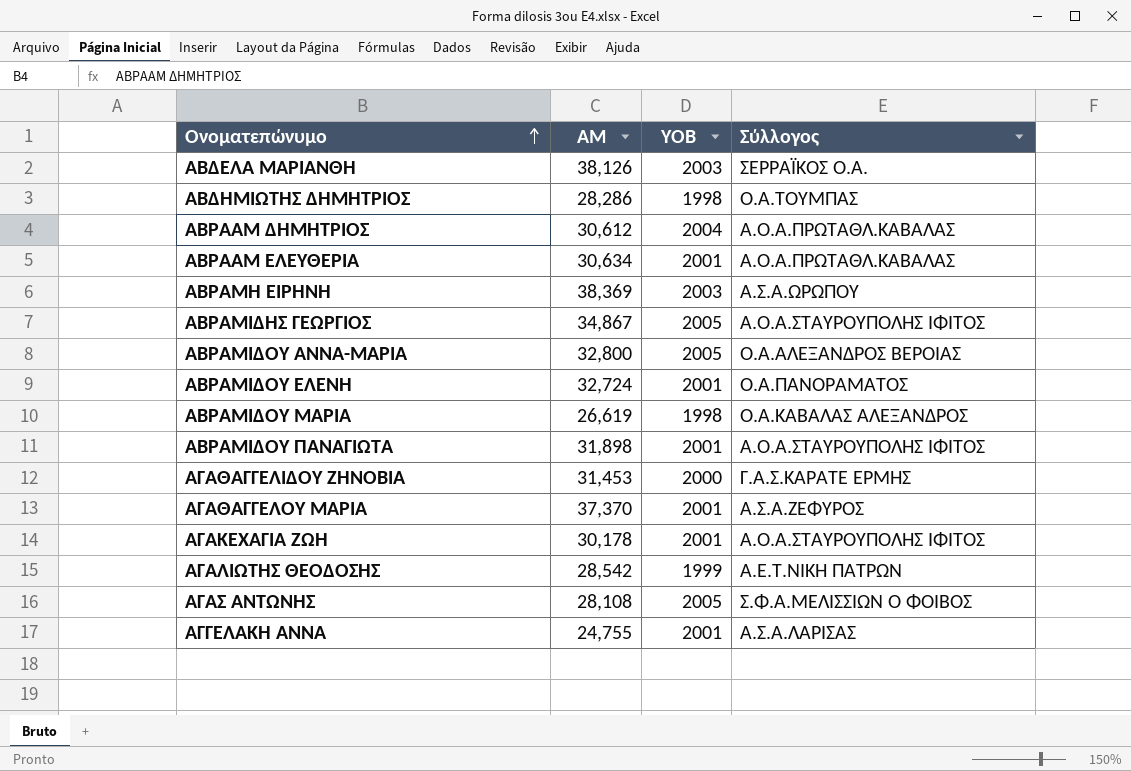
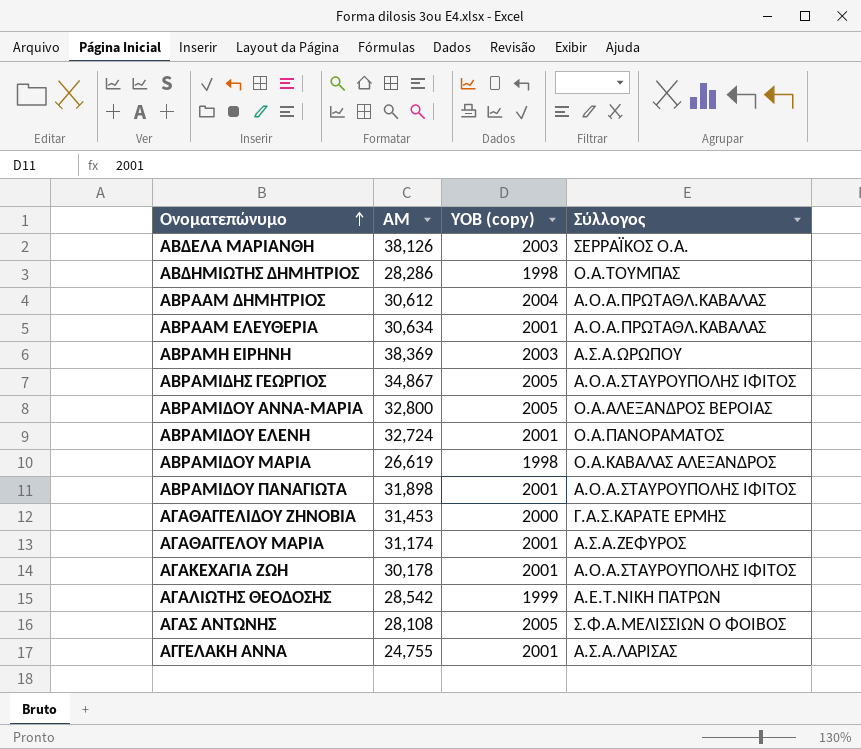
column name: YOB -> YOB (copy)
ΑΓΑΘΑΓΓΕΛΟΥ ΜΑΡΙΑ | ΑΜ: 37,370 -> 31,174

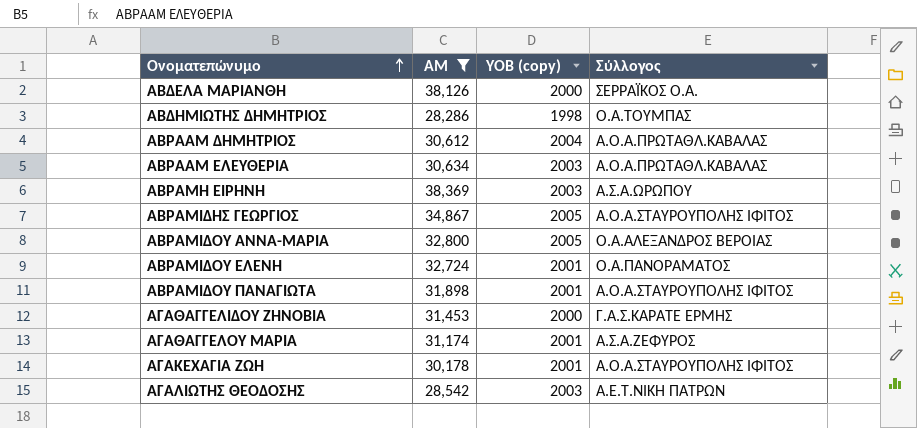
filter: none -> ΑΜ >= 28,286
ΑΒΔΕΛΑ ΜΑΡΙΑΝΘΗ | YOB (copy): 2003 -> 2000
ΑΒΡΑΑΜ ΕΛΕΥΘΕΡΙΑ | YOB (copy): 2001 -> 2003
ΑΓΑΛΙΩΤΗΣ ΘΕΟΔΟΣΗΣ | YOB (copy): 1999 -> 2003

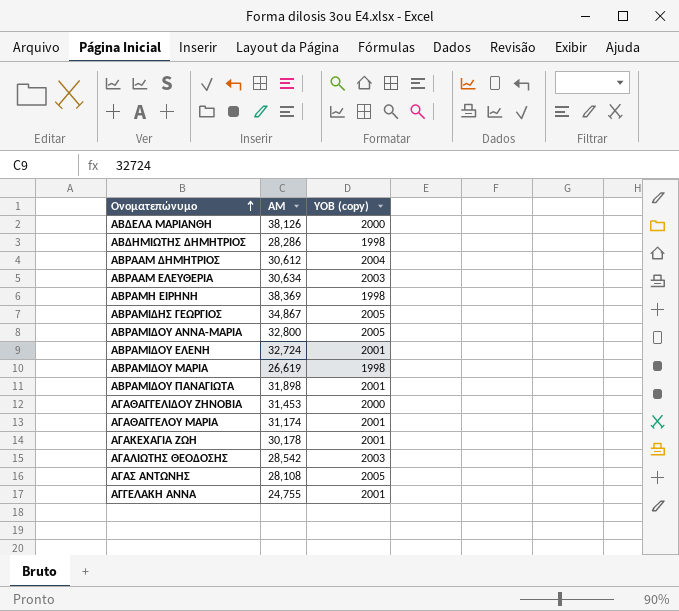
filter: ΑΜ >= 28,286 -> none
column Σύλλογος | position: 4 -> none
ΑΒΡΑΜΗ ΕΙΡΗΝΗ | YOB (copy): 2003 -> 1998

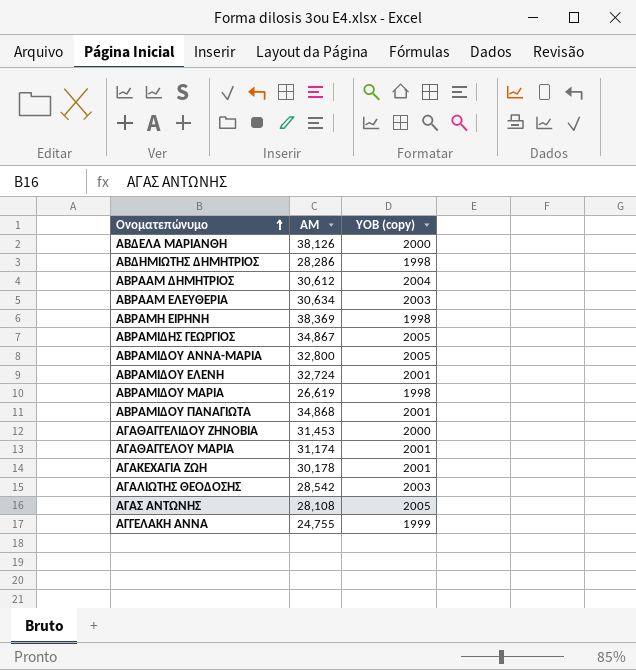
ΑΒΡΑΜΙΔΟΥ ΠΑΝΑΓΙΩΤΑ | ΑΜ: 31,898 -> 34,868
ΑΓΓΕΛΑΚΗ ΑΝΝΑ | YOB (copy): 2001 -> 1999

